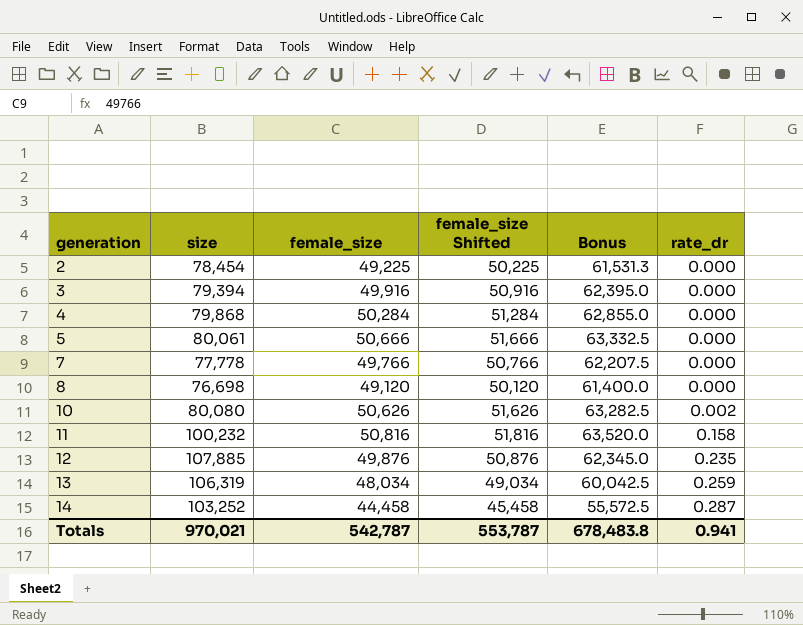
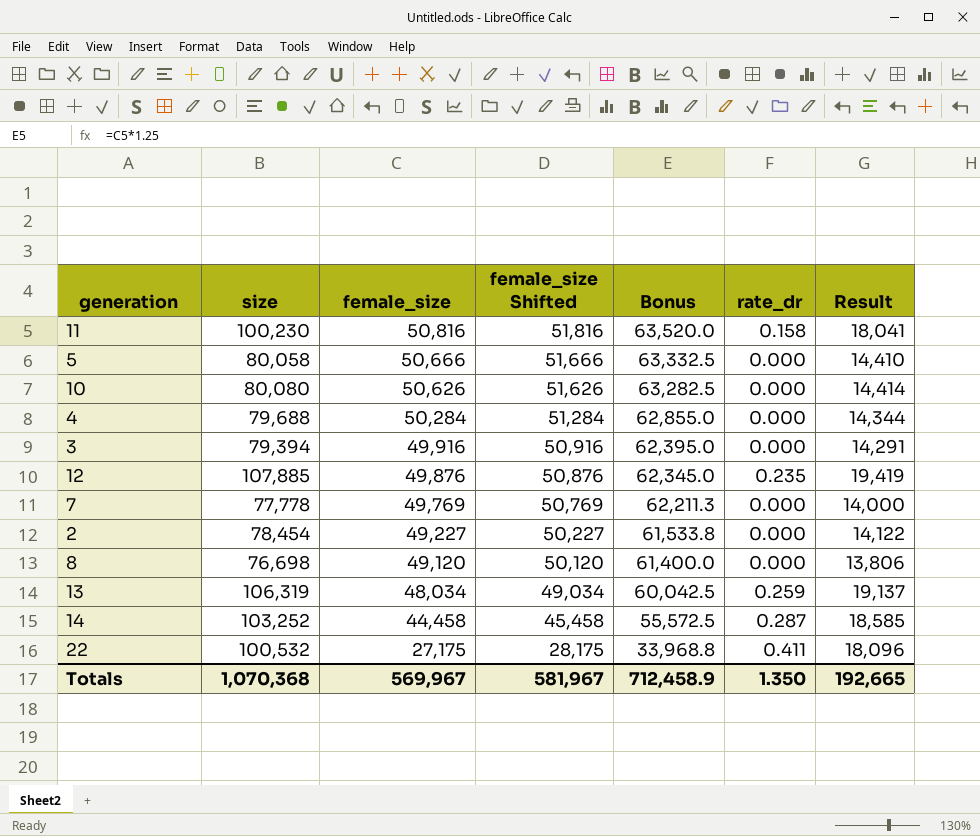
row order: generation ascending -> female_size descending
column Result | formula: none -> [size] * 0.18
11 | size: 100,232 -> 100,230
5 | size: 80,061 -> 80,058
10 | rate_dr: 0.002 -> 0.000
4 | size: 79,868 -> 79,688
7 | female_size: 49,766 -> 49,769
7 | female_size Shifted: 50,766 -> 50,769
7 | Bonus: 62,207.5 -> 62,211.3
2 | female_size: 49,225 -> 49,227
2 | female_size Shifted: 50,225 -> 50,227
2 | Bonus: 61,531.3 -> 61,533.8
row 22: none -> 100,532 | 27,175 | 28,175 | 33,968.8 | 0.411 | 18,096
Totals | size: 970,021 -> 1,070,368
Totals | female_size: 542,787 -> 569,967
Totals | female_size Shifted: 553,787 -> 581,967
Totals | Bonus: 678,483.8 -> 712,458.9
Totals | rate_dr: 0.941 -> 1.350

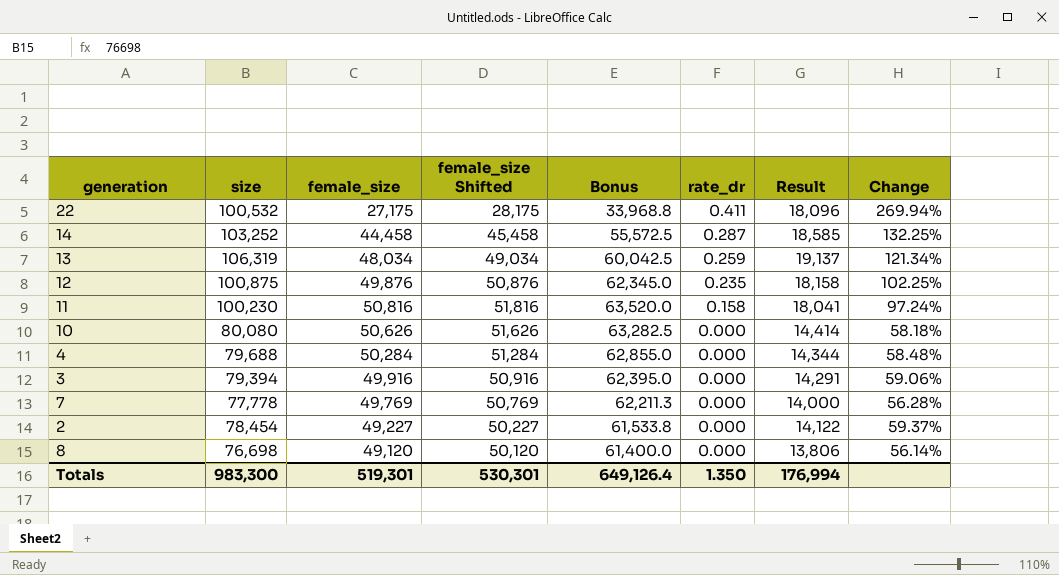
row order: female_size descending -> rate_dr descending
column Change | formula: none -> ([size] - [female_size]) / [female_size]
row 5: 80,058 | 50,666 | 51,666 | 63,332.5 | 0.000 | 14,410 -> none
12 | size: 107,885 -> 100,875
12 | Result: 19,419 -> 18,158
Totals | size: 1,070,368 -> 983,300
Totals | female_size: 569,967 -> 519,301
Totals | female_size Shifted: 581,967 -> 530,301
Totals | Bonus: 712,458.9 -> 649,126.4
Totals | Result: 192,665 -> 176,994

